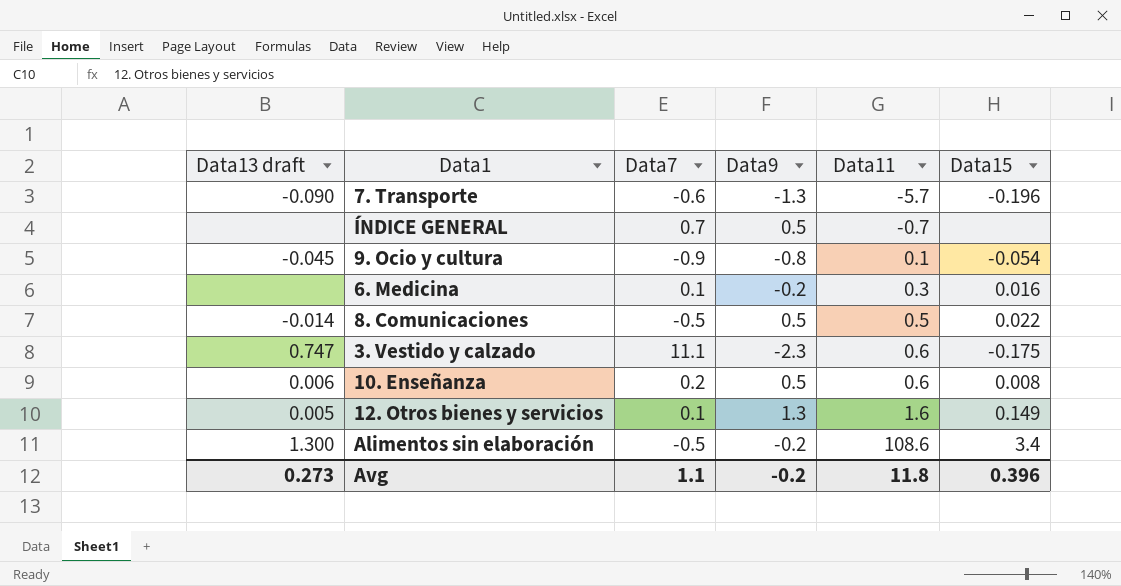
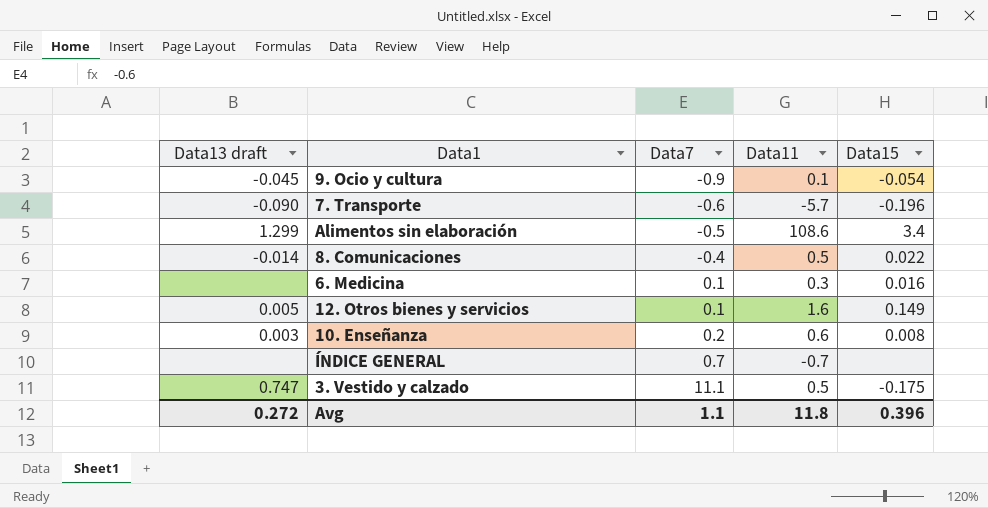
row order: Data11 ascending -> Data7 ascending
column Data9 | position: 4 -> none
Alimentos sin elaboración | Data13 draft: 1.300 -> 1.299
8. Comunicaciones | Data7: -0.5 -> -0.4
10. Enseñanza | Data13 draft: 0.006 -> 0.003
3. Vestido y calzado | Data11: 0.6 -> 0.5
Avg | Data13 draft: 0.273 -> 0.272

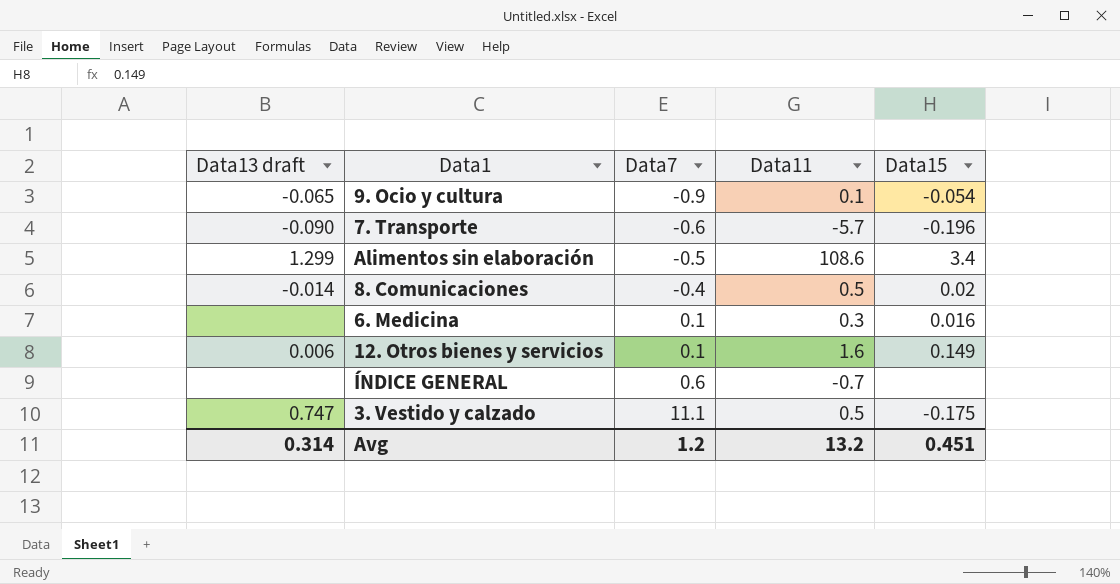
row 10. Enseñanza: 0.003 | 0.2 | 0.6 | 0.008 -> none
9. Ocio y cultura | Data13 draft: -0.045 -> -0.065
8. Comunicaciones | Data15: 0.022 -> 0.02
12. Otros bienes y servicios | Data13 draft: 0.005 -> 0.006
ÍNDICE GENERAL | Data7: 0.7 -> 0.6
Avg | Data13 draft: 0.272 -> 0.314
Avg | Data7: 1.1 -> 1.2
Avg | Data11: 11.8 -> 13.2
Avg | Data15: 0.396 -> 0.451

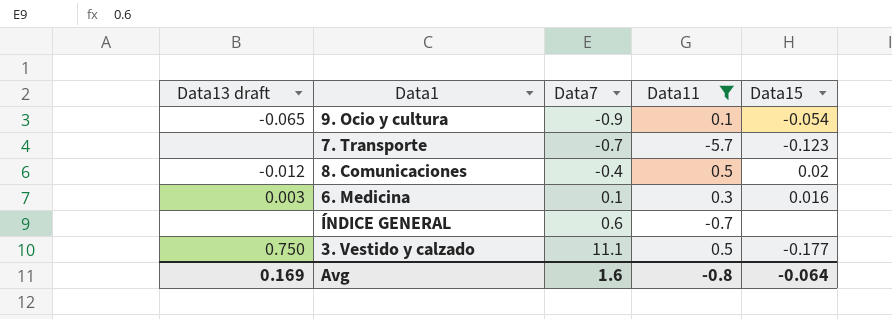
filter: none -> Data11 <= 0.5
7. Transporte | Data13 draft: -0.090 -> none
7. Transporte | Data7: -0.6 -> -0.7
7. Transporte | Data15: -0.196 -> -0.123
8. Comunicaciones | Data13 draft: -0.014 -> -0.012
6. Medicina | Data13 draft: none -> 0.003
3. Vestido y calzado | Data13 draft: 0.747 -> 0.750
3. Vestido y calzado | Data15: -0.175 -> -0.177
Avg | Data13 draft: 0.314 -> 0.169
Avg | Data7: 1.2 -> 1.6
Avg | Data11: 13.2 -> -0.8
Avg | Data15: 0.451 -> -0.064

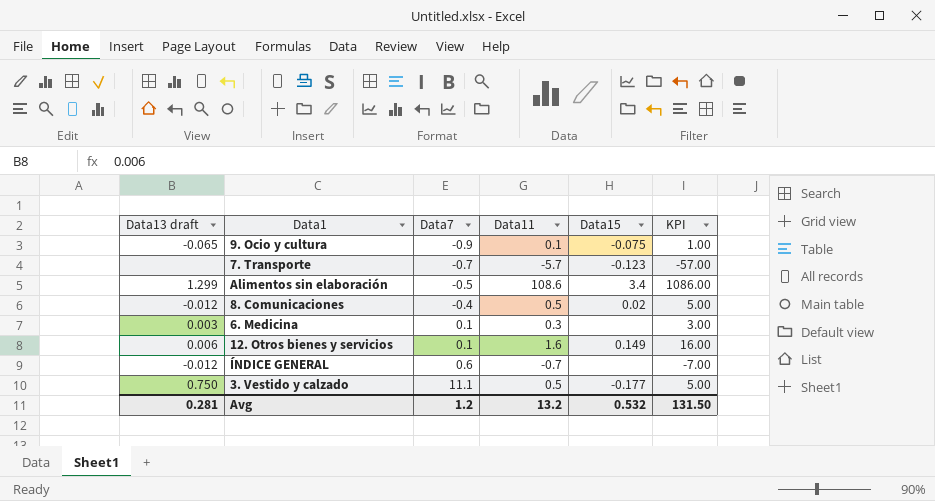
filter: Data11 <= 0.5 -> none
column KPI | formula: none -> [Data11] * 10
9. Ocio y cultura | Data15: -0.054 -> -0.075
6. Medicina | Data15: 0.016 -> none
ÍNDICE GENERAL | Data13 draft: none -> -0.012
Avg | Data13 draft: 0.169 -> 0.281
Avg | Data7: 1.6 -> 1.2
Avg | Data11: -0.8 -> 13.2
Avg | Data15: -0.064 -> 0.532

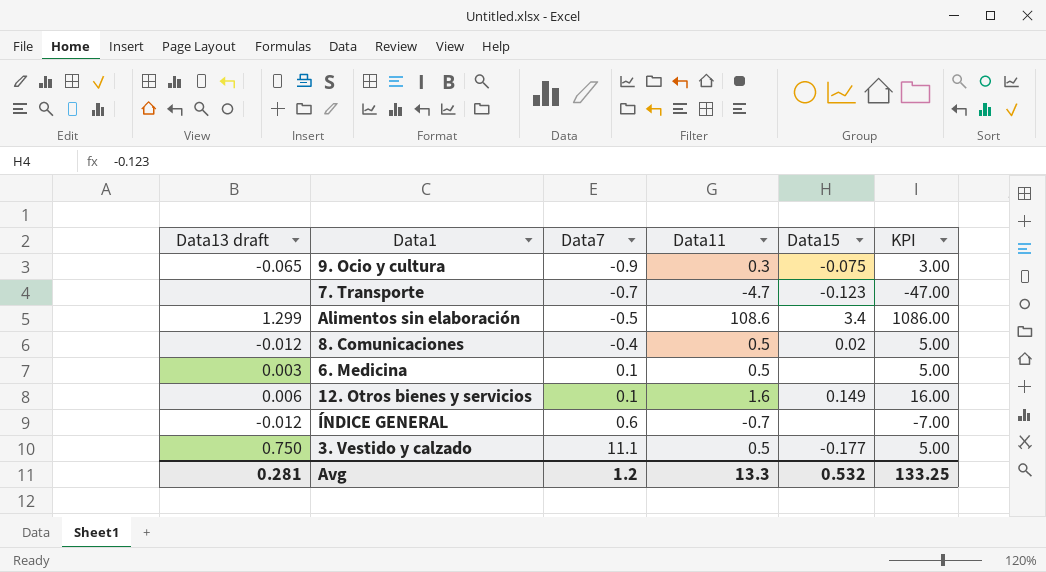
9. Ocio y cultura | Data11: 0.1 -> 0.3
9. Ocio y cultura | KPI: 1.00 -> 3.00
7. Transporte | Data11: -5.7 -> -4.7
7. Transporte | KPI: -57.00 -> -47.00
6. Medicina | Data11: 0.3 -> 0.5
6. Medicina | KPI: 3.00 -> 5.00
Avg | Data11: 13.2 -> 13.3
Avg | KPI: 131.50 -> 133.25

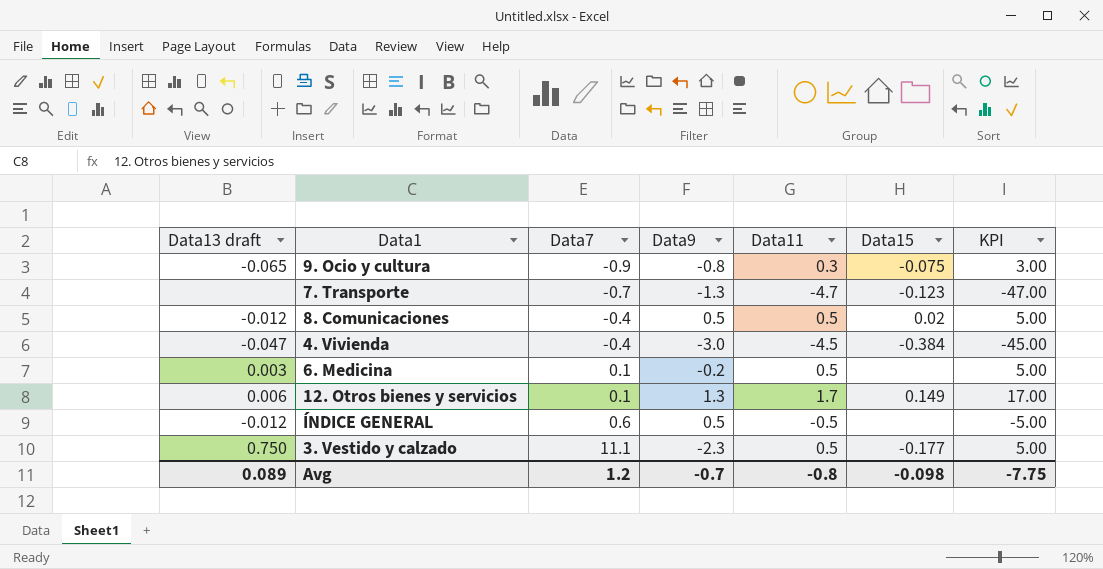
column Data9 | position: none -> 4
row Alimentos sin elaboración: 1.299 | -0.5 | 108.6 | 3.4 | 1086.00 -> none
row 4. Vivienda: none -> -0.047 | -0.4 | -3.0 | -4.5 | -0.384 | -45.00
12. Otros bienes y servicios | Data11: 1.6 -> 1.7
12. Otros bienes y servicios | KPI: 16.00 -> 17.00
ÍNDICE GENERAL | Data11: -0.7 -> -0.5
ÍNDICE GENERAL | KPI: -7.00 -> -5.00
Avg | Data13 draft: 0.281 -> 0.089
Avg | Data11: 13.3 -> -0.8
Avg | Data15: 0.532 -> -0.098
Avg | KPI: 133.25 -> -7.75

